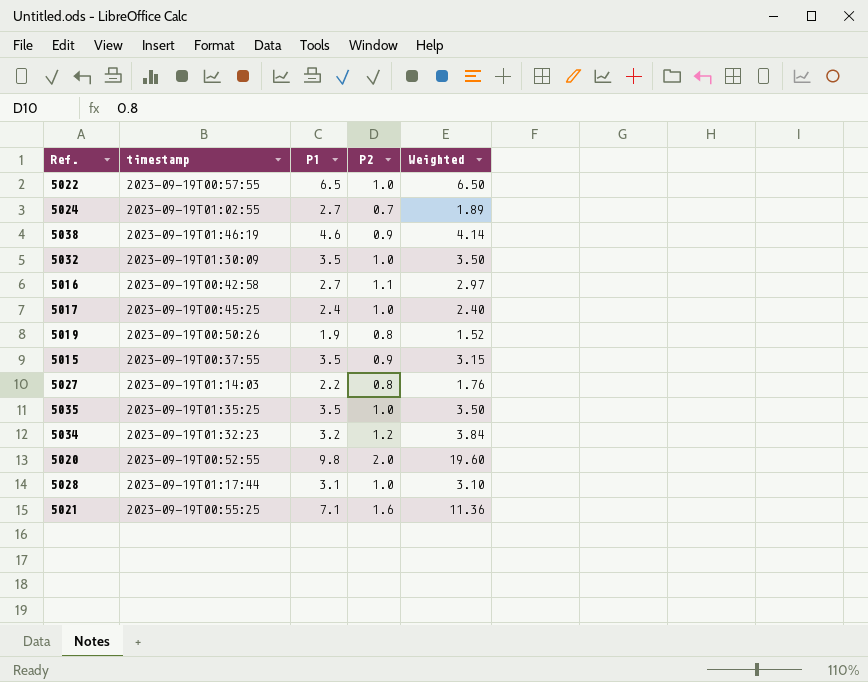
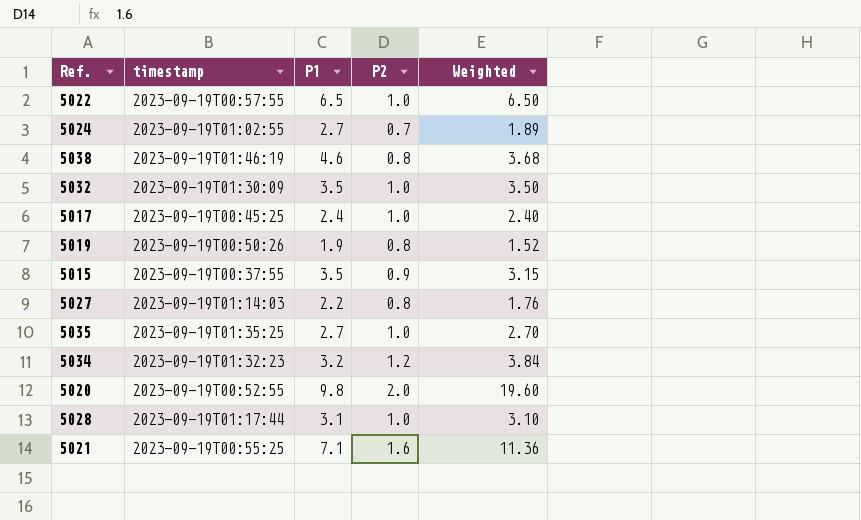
row 5016: 2023-09-19T00:42:58 | 2.7 | 1.1 | 2.97 -> none
5038 | P2: 0.9 -> 0.8
5038 | Weighted: 4.14 -> 3.68
5035 | P1: 3.5 -> 2.7
5035 | Weighted: 3.50 -> 2.70

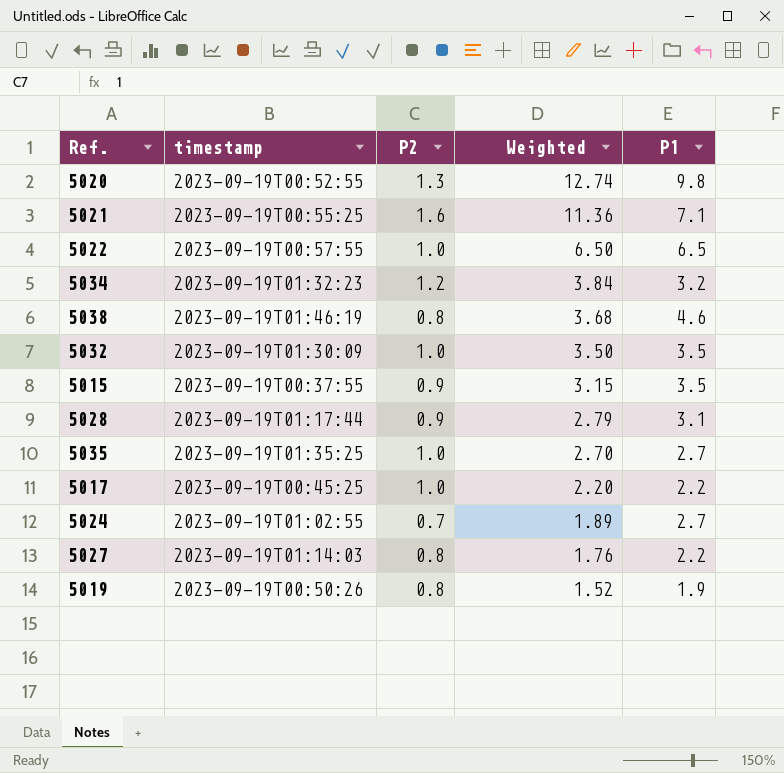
row order: none -> Weighted descending
column P1 | position: 3 -> 5
5020 | P2: 2.0 -> 1.3
5020 | Weighted: 19.60 -> 12.74
5028 | P2: 1.0 -> 0.9
5028 | Weighted: 3.10 -> 2.79
5017 | Weighted: 2.40 -> 2.20
5017 | P1: 2.4 -> 2.2

